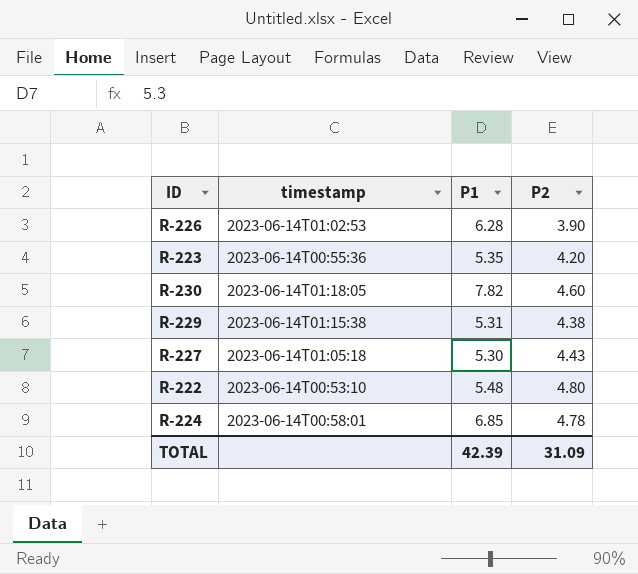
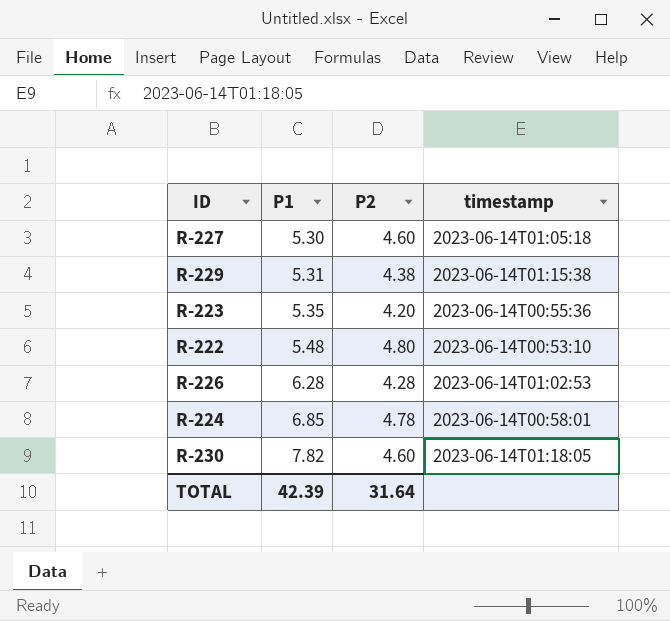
row order: none -> P1 ascending
column timestamp | position: 2 -> 4
R-227 | P2: 4.43 -> 4.60
R-226 | P2: 3.90 -> 4.28
TOTAL | P2: 31.09 -> 31.64

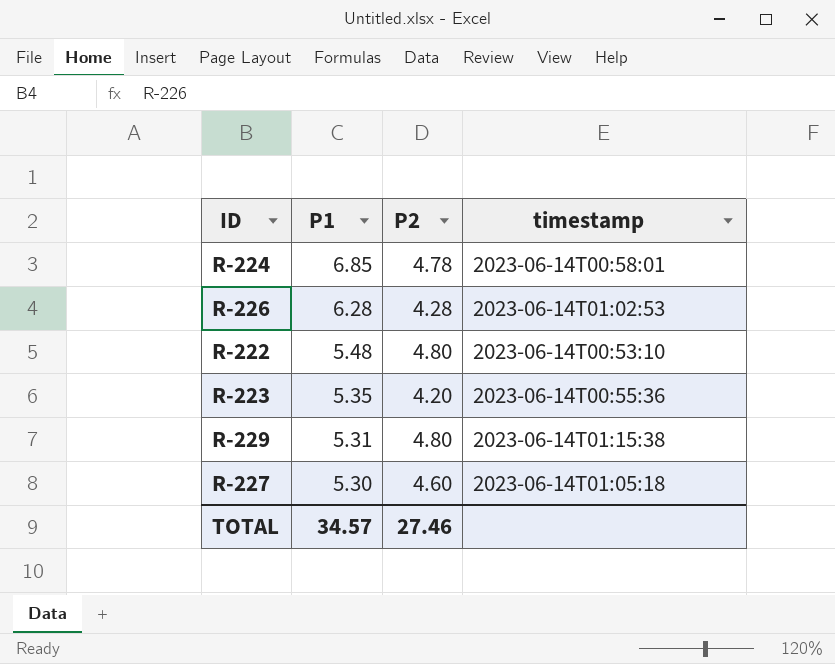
row order: P1 ascending -> P1 descending
row R-230: 7.82 | 4.60 | 2023-06-14T01:18:05 -> none
R-229 | P2: 4.38 -> 4.80
TOTAL | P1: 42.39 -> 34.57
TOTAL | P2: 31.64 -> 27.46

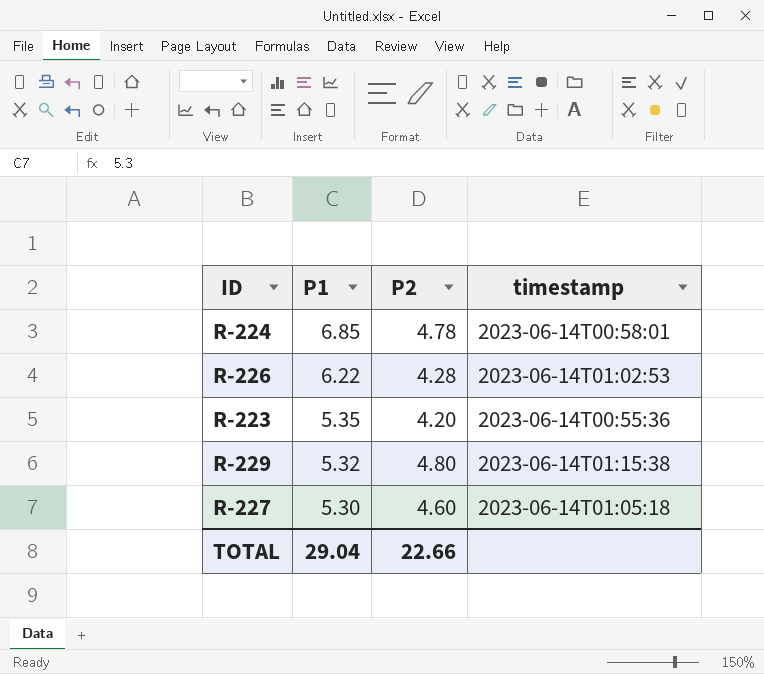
row R-222: 5.48 | 4.80 | 2023-06-14T00:53:10 -> none
R-226 | P1: 6.28 -> 6.22
R-229 | P1: 5.31 -> 5.32
TOTAL | P1: 34.57 -> 29.04
TOTAL | P2: 27.46 -> 22.66

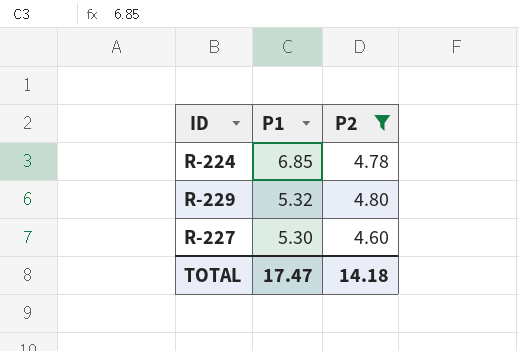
filter: none -> P2 >= 4.60
column timestamp | position: 4 -> none
TOTAL | P1: 29.04 -> 17.47
TOTAL | P2: 22.66 -> 14.18

